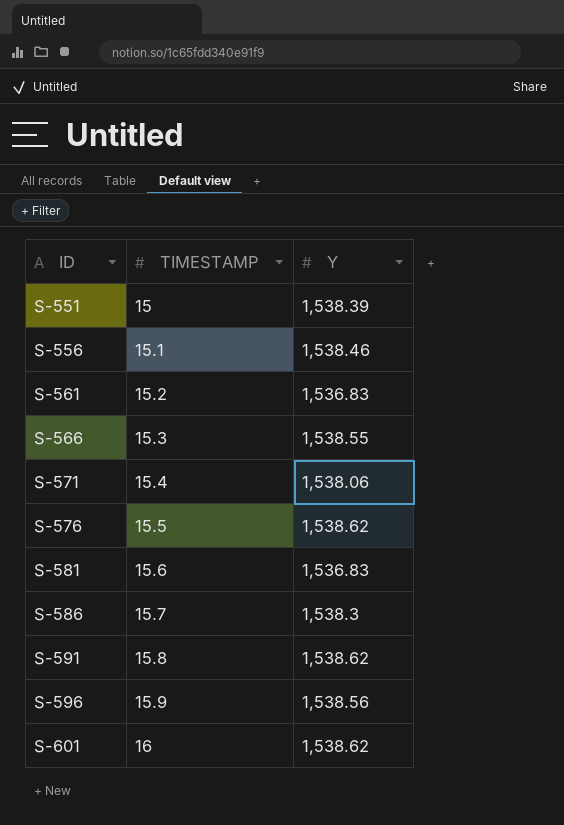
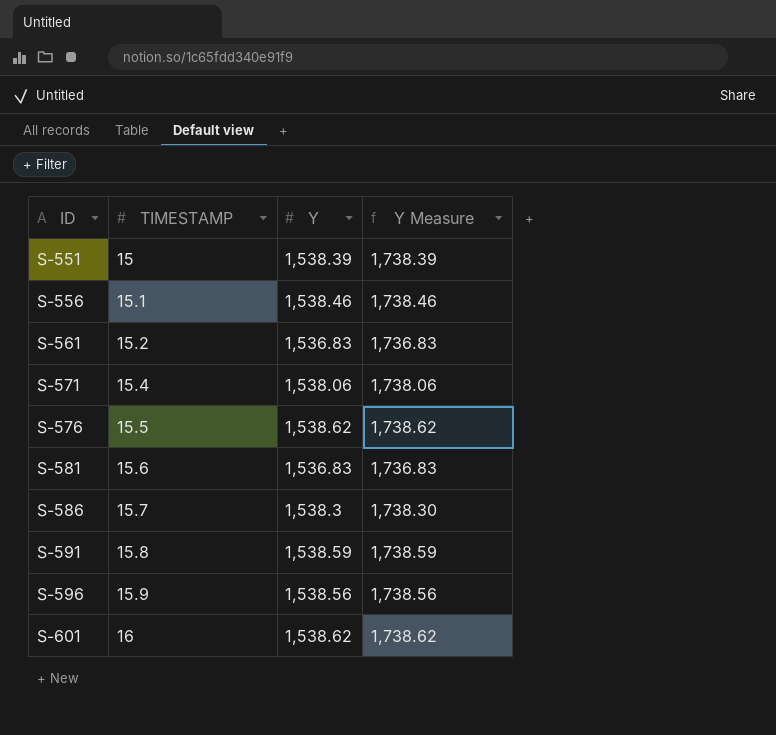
column Y Measure | formula: none -> [Y] + 200
row S-566: 15.3 | 1,538.55 -> none
S-591 | Y: 1,538.62 -> 1,538.59

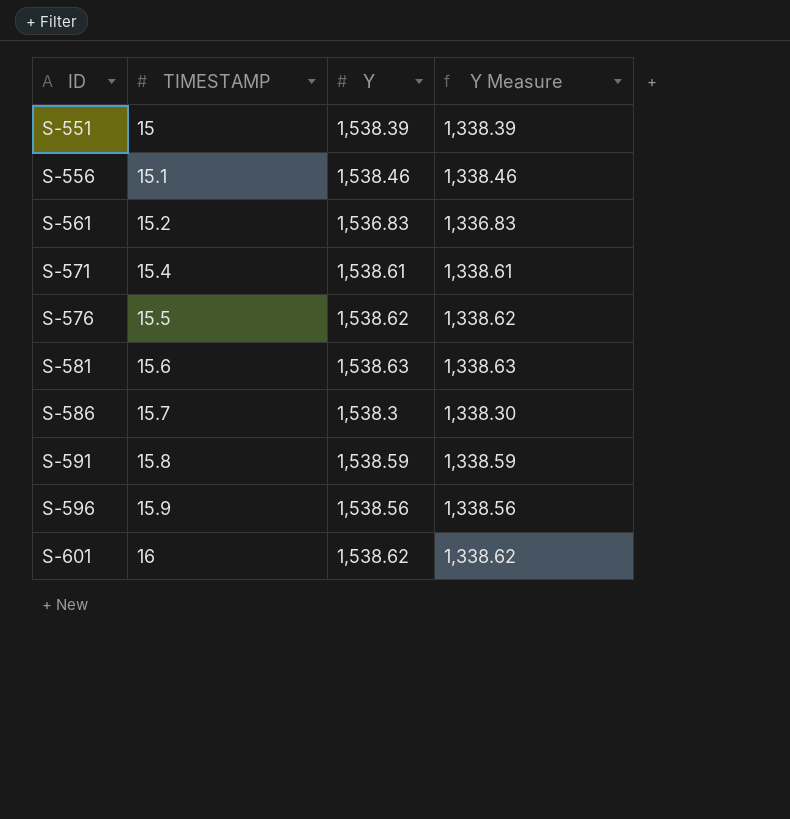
column Y Measure | formula: [Y] + 200 -> [Y] - 200
S-571 | Y: 1,538.06 -> 1,538.61
S-581 | Y: 1,536.83 -> 1,538.63

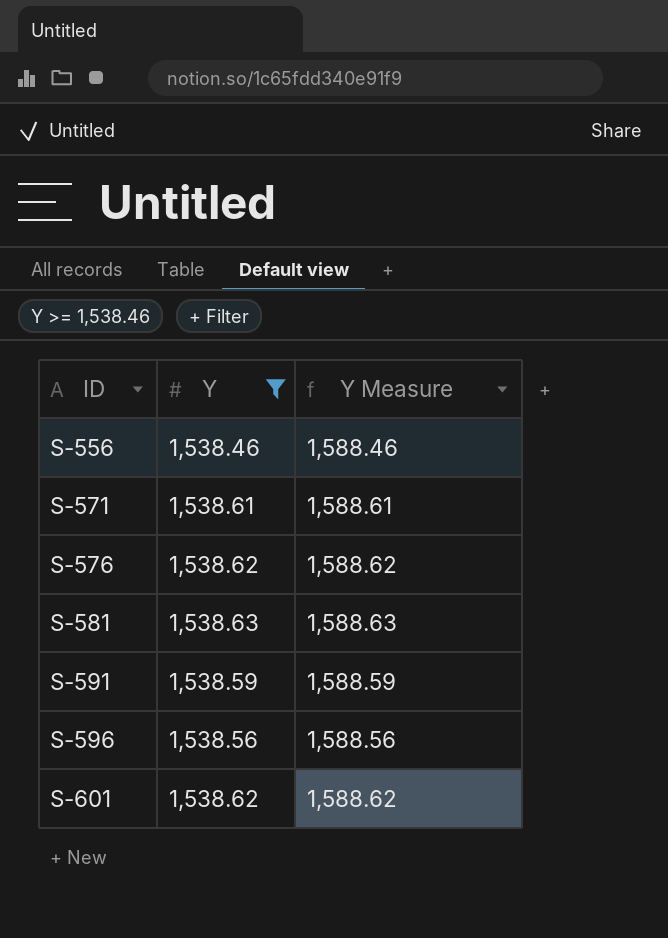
filter: none -> Y >= 1,538.46
column TIMESTAMP | position: 2 -> none
column Y Measure | formula: [Y] - 200 -> [Y] + 50

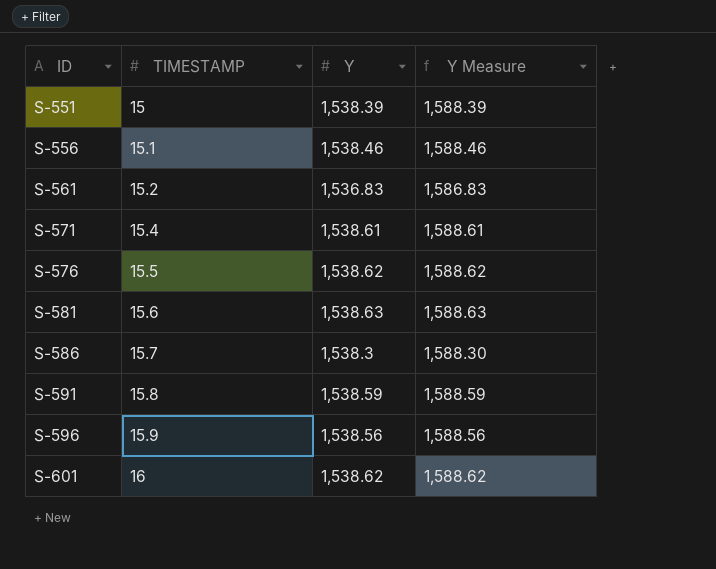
filter: Y >= 1,538.46 -> none
column TIMESTAMP | position: none -> 2

